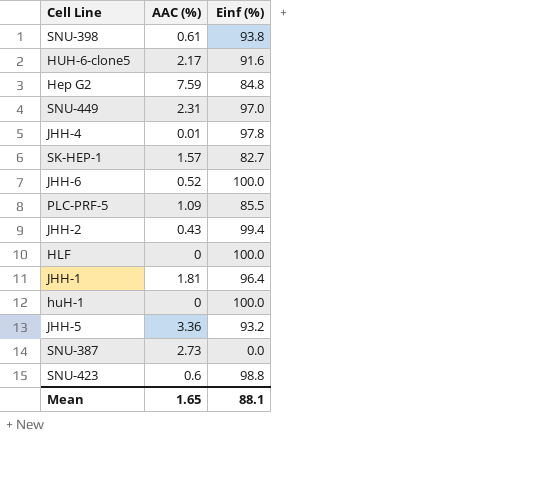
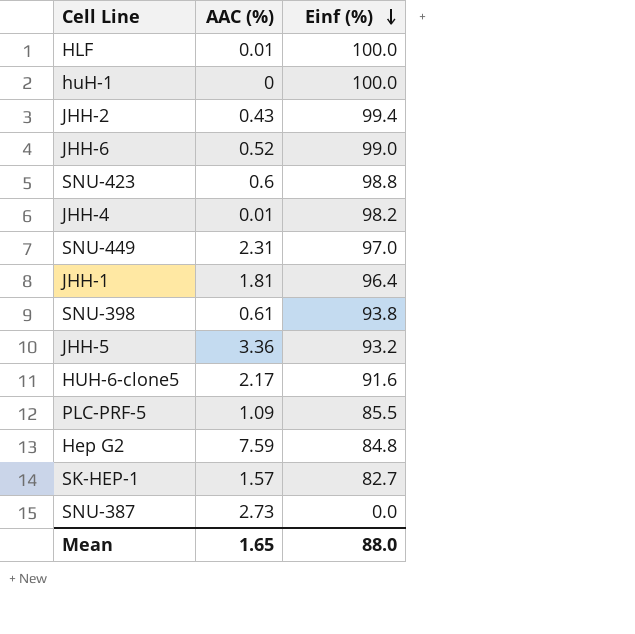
row order: none -> Einf (%) descending
HLF | AAC (%): 0 -> 0.01
JHH-6 | Einf (%): 100.0 -> 99.0
JHH-4 | Einf (%): 97.8 -> 98.2
Mean | Einf (%): 88.1 -> 88.0

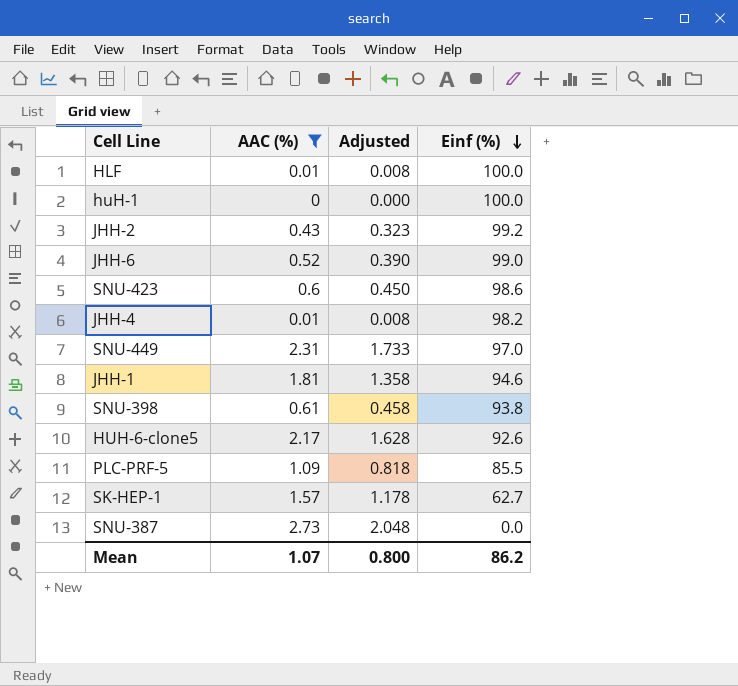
filter: none -> AAC (%) <= 2.73
column Adjusted | formula: none -> [AAC (%)] * 0.75
JHH-2 | Einf (%): 99.4 -> 99.2
SNU-423 | Einf (%): 98.8 -> 98.6
JHH-1 | Einf (%): 96.4 -> 94.6
HUH-6-clone5 | Einf (%): 91.6 -> 92.6
SK-HEP-1 | Einf (%): 82.7 -> 62.7
Mean | AAC (%): 1.65 -> 1.07
Mean | Einf (%): 88.0 -> 86.2

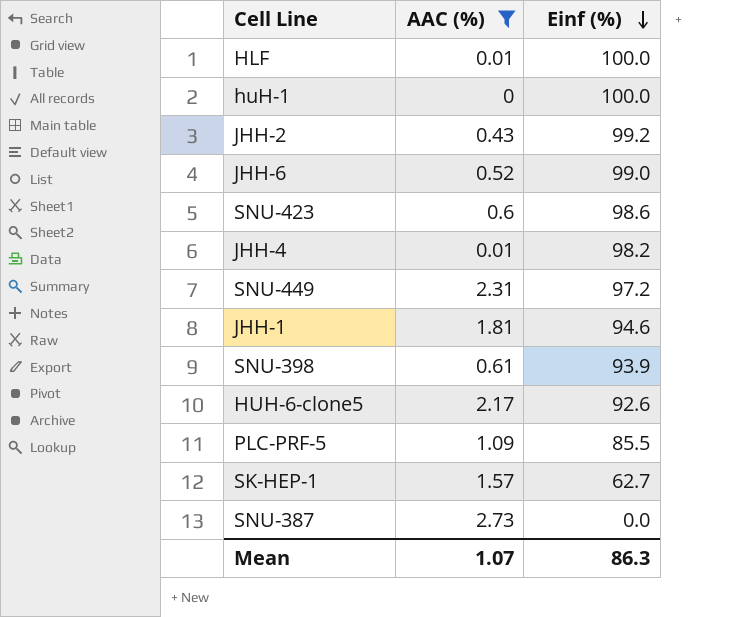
column Adjusted | formula: [AAC (%)] * 0.75 -> none
SNU-449 | Einf (%): 97.0 -> 97.2
SNU-398 | Einf (%): 93.8 -> 93.9
Mean | Einf (%): 86.2 -> 86.3

